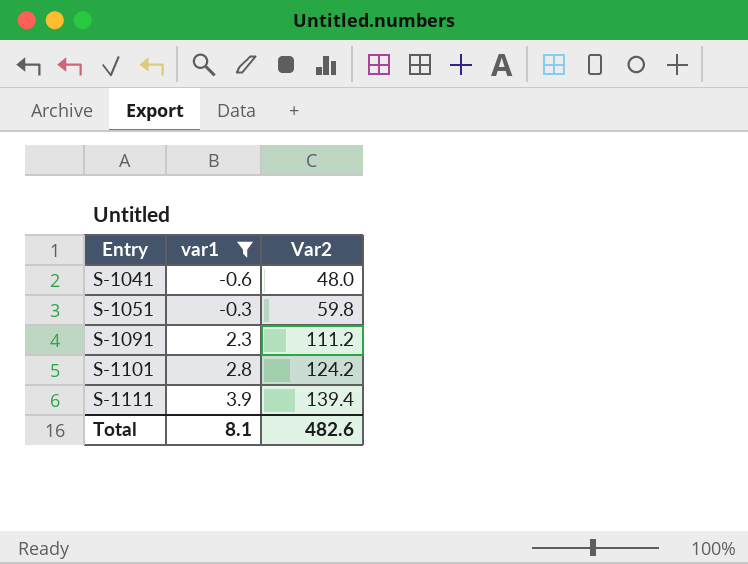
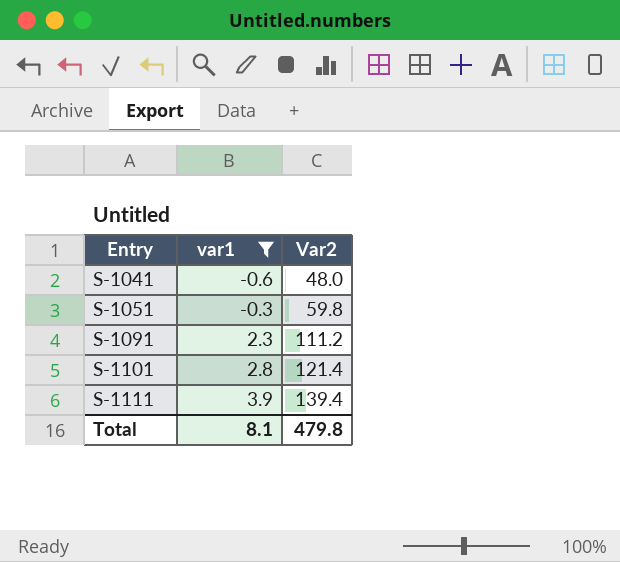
S-1101 | Var2: 124.2 -> 121.4
Total | Var2: 482.6 -> 479.8

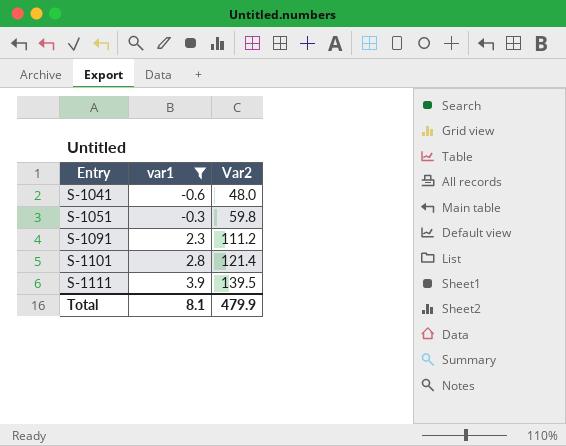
S-1111 | Var2: 139.4 -> 139.5
Total | Var2: 479.8 -> 479.9

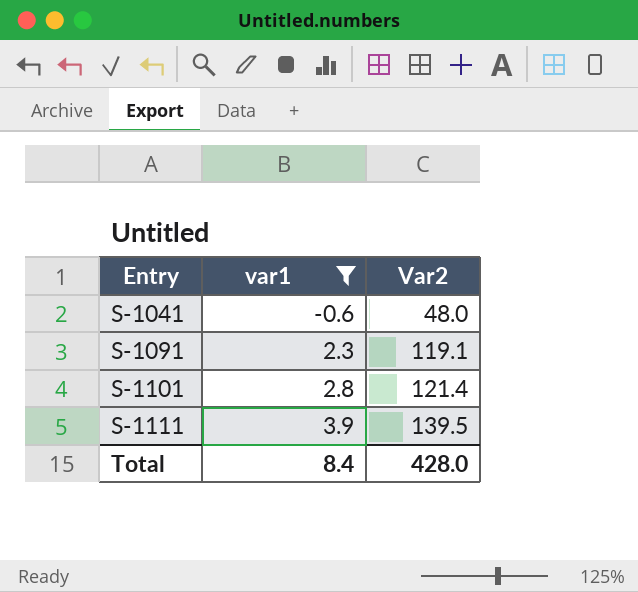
row S-1051: -0.3 | 59.8 -> none
S-1091 | Var2: 111.2 -> 119.1
Total | var1: 8.1 -> 8.4
Total | Var2: 479.9 -> 428.0

